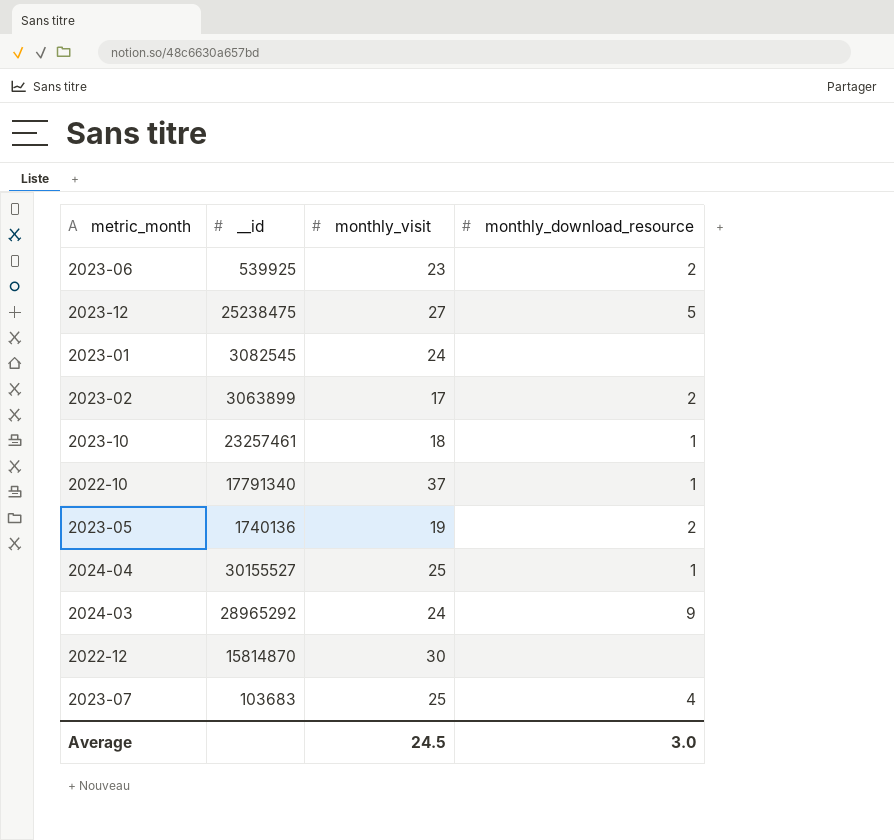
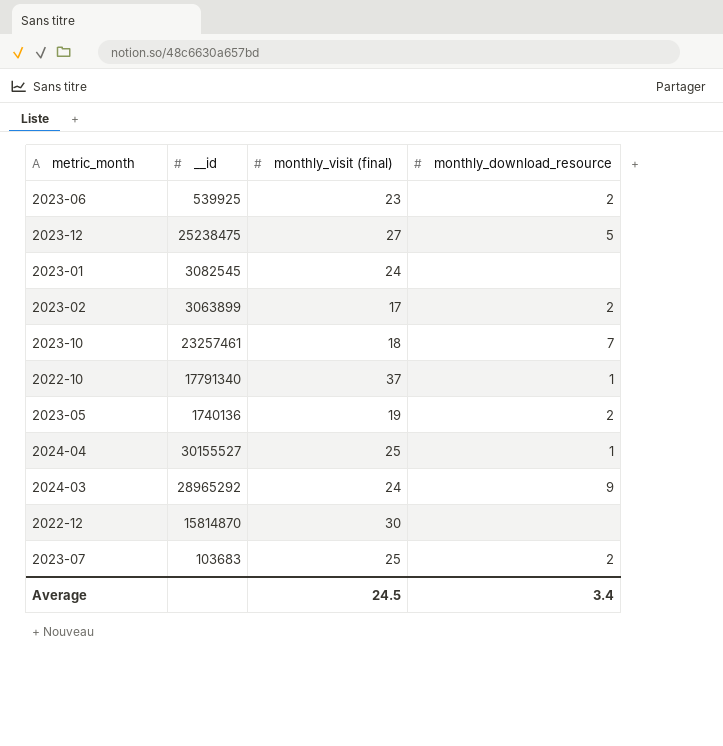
column name: monthly_visit -> monthly_visit (final)
2023-10 | monthly_download_resource: 1 -> 7
2023-07 | monthly_download_resource: 4 -> 2
Average | monthly_download_resource: 3.0 -> 3.4

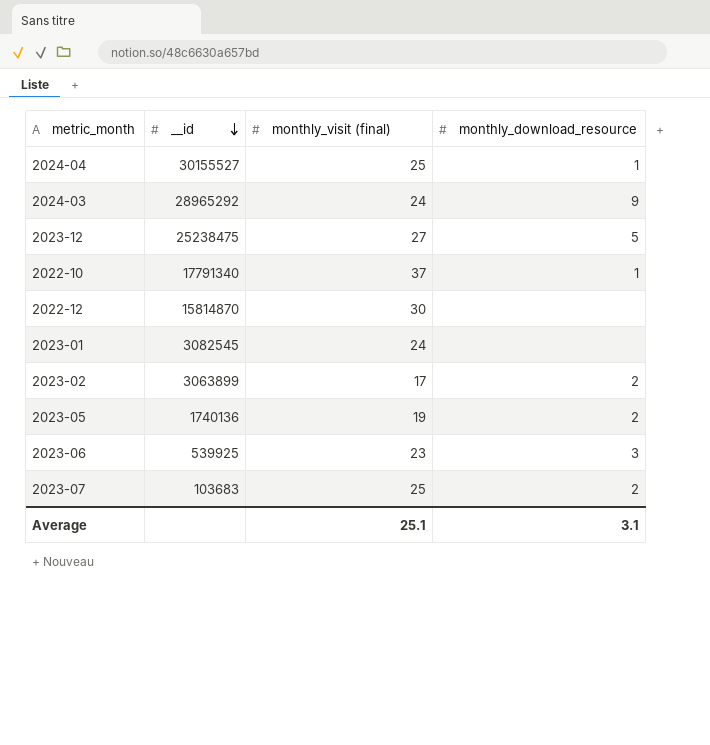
row order: none -> __id descending
row 2023-10: 23257461 | 18 | 7 -> none
2023-06 | monthly_download_resource: 2 -> 3
Average | monthly_visit (final): 24.5 -> 25.1
Average | monthly_download_resource: 3.4 -> 3.1

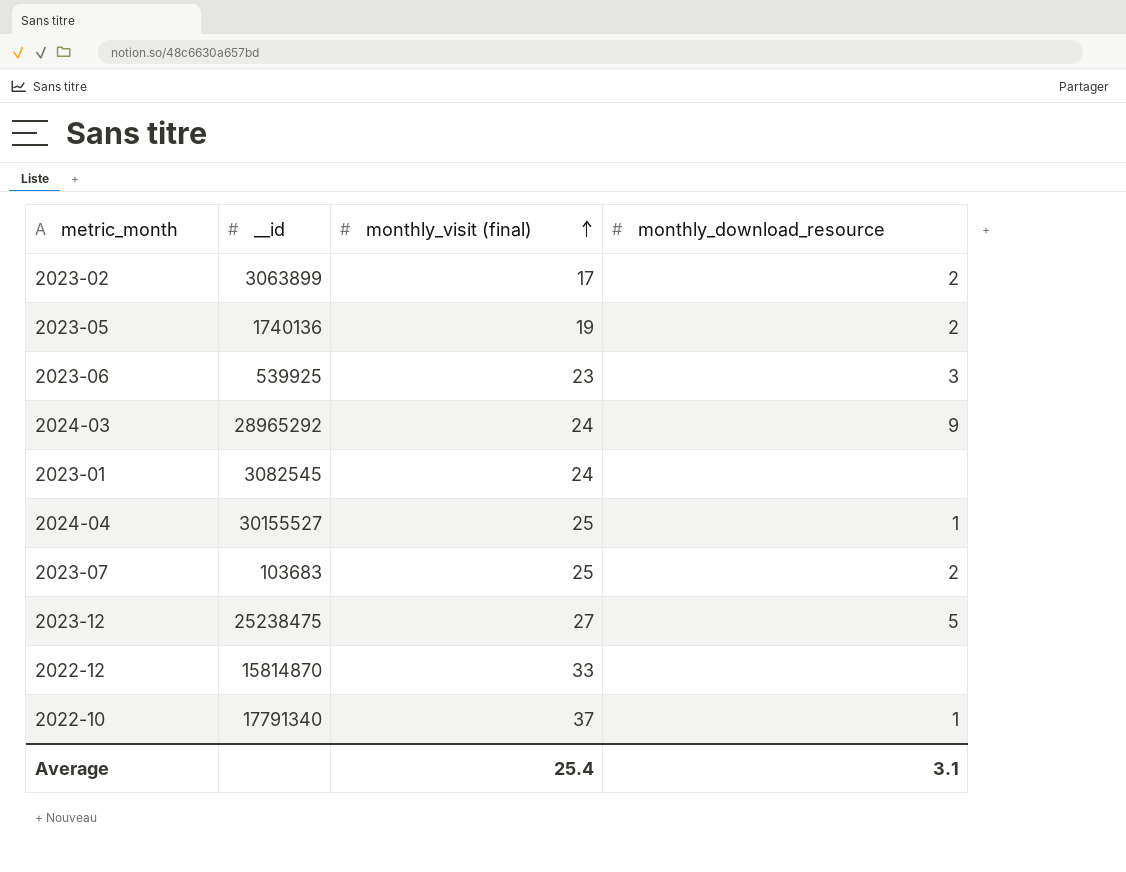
row order: __id descending -> monthly_visit (final) ascending
2022-12 | monthly_visit (final): 30 -> 33
Average | monthly_visit (final): 25.1 -> 25.4

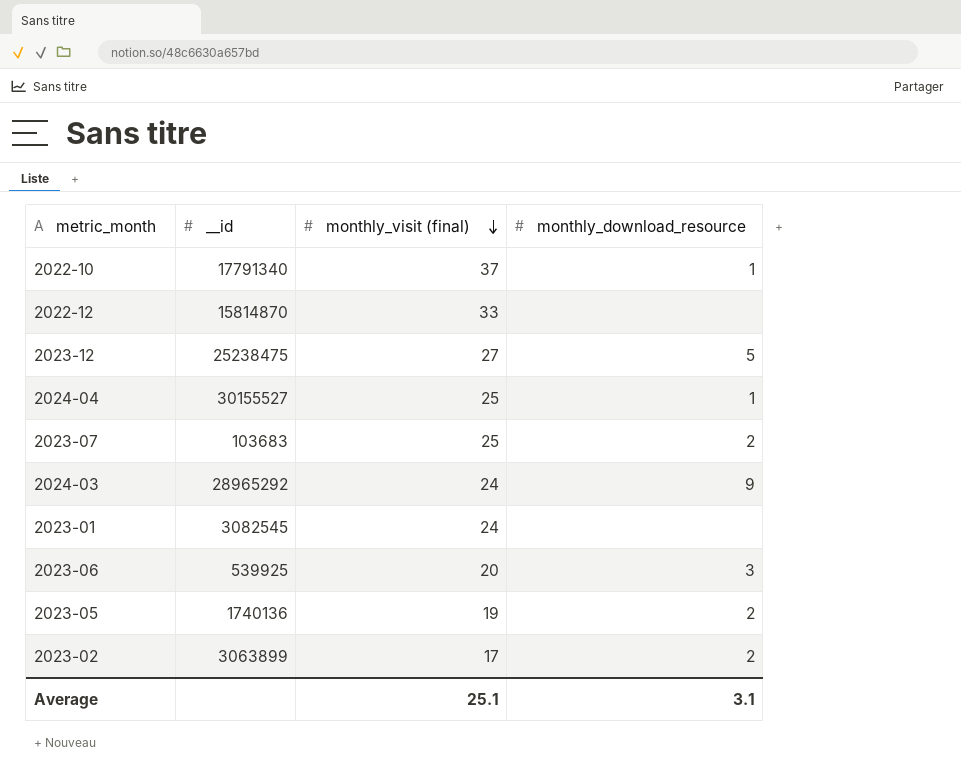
row order: monthly_visit (final) ascending -> monthly_visit (final) descending
2023-06 | monthly_visit (final): 23 -> 20
Average | monthly_visit (final): 25.4 -> 25.1

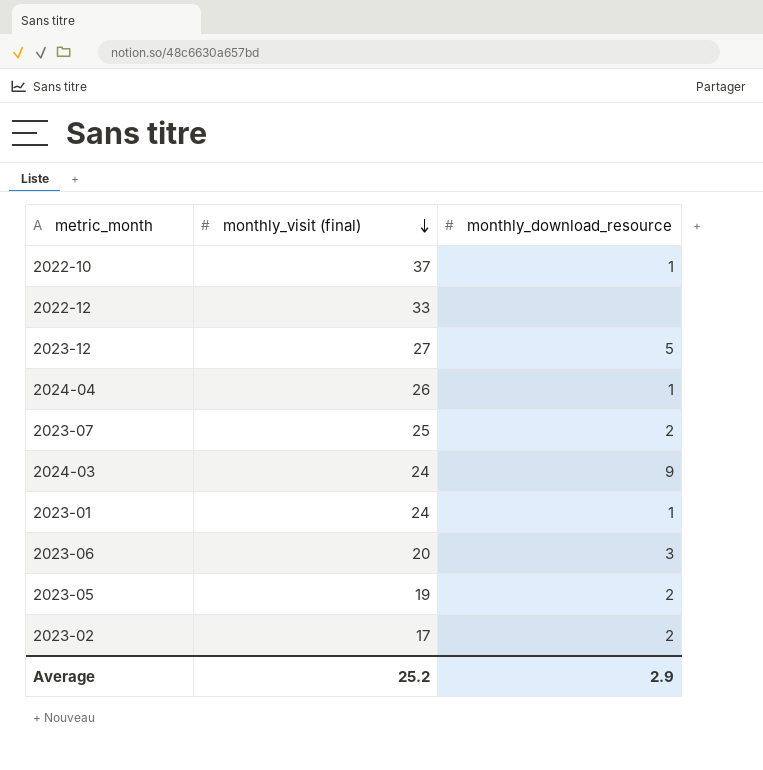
column __id | position: 2 -> none
2024-04 | monthly_visit (final): 25 -> 26
2023-01 | monthly_download_resource: none -> 1
Average | monthly_visit (final): 25.1 -> 25.2
Average | monthly_download_resource: 3.1 -> 2.9

